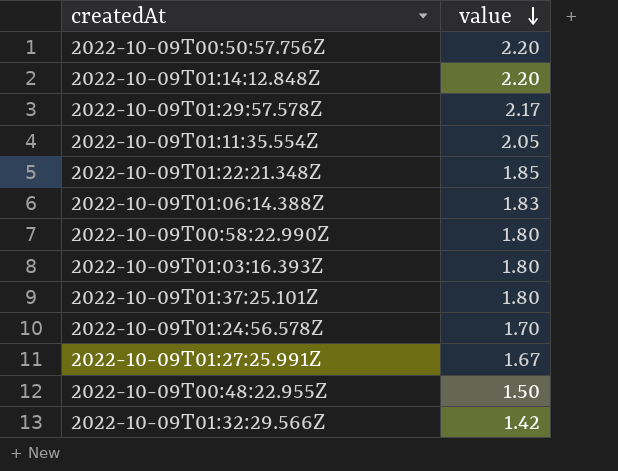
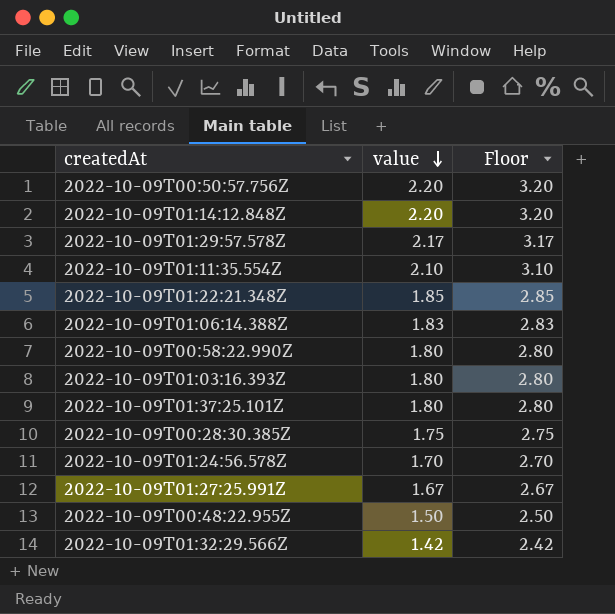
column Floor | formula: none -> [value] + 1
2022-10-09T01:11:35.554Z | value: 2.05 -> 2.10
row 2022-10-09T00:28:30.385Z: none -> 1.75 | 2.75

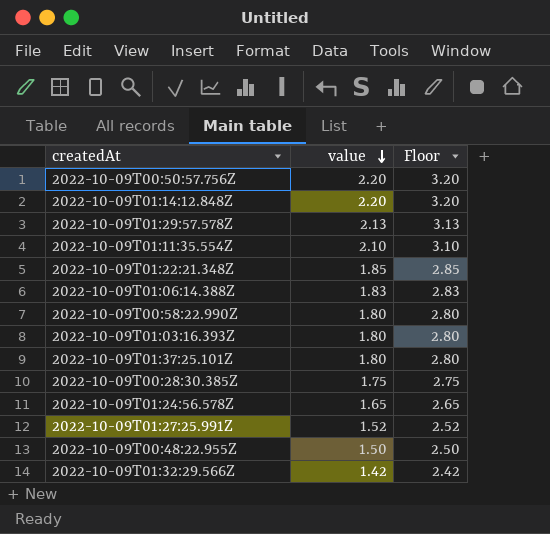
2022-10-09T01:29:57.578Z | value: 2.17 -> 2.13
2022-10-09T01:29:57.578Z | Floor: 3.17 -> 3.13
2022-10-09T01:24:56.578Z | value: 1.70 -> 1.65
2022-10-09T01:24:56.578Z | Floor: 2.70 -> 2.65
2022-10-09T01:27:25.991Z | value: 1.67 -> 1.52
2022-10-09T01:27:25.991Z | Floor: 2.67 -> 2.52

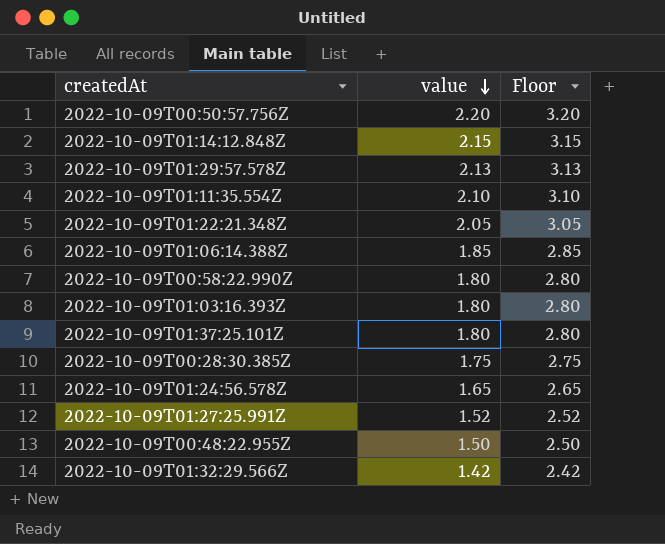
2022-10-09T01:14:12.848Z | value: 2.20 -> 2.15
2022-10-09T01:14:12.848Z | Floor: 3.20 -> 3.15
2022-10-09T01:22:21.348Z | value: 1.85 -> 2.05
2022-10-09T01:22:21.348Z | Floor: 2.85 -> 3.05
2022-10-09T01:06:14.388Z | value: 1.83 -> 1.85
2022-10-09T01:06:14.388Z | Floor: 2.83 -> 2.85

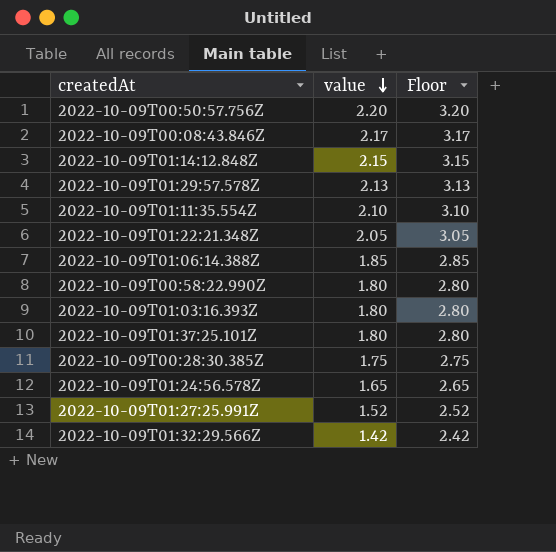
row 2022-10-09T00:48:22.955Z: 1.50 | 2.50 -> none
row 2022-10-09T00:08:43.846Z: none -> 2.17 | 3.17

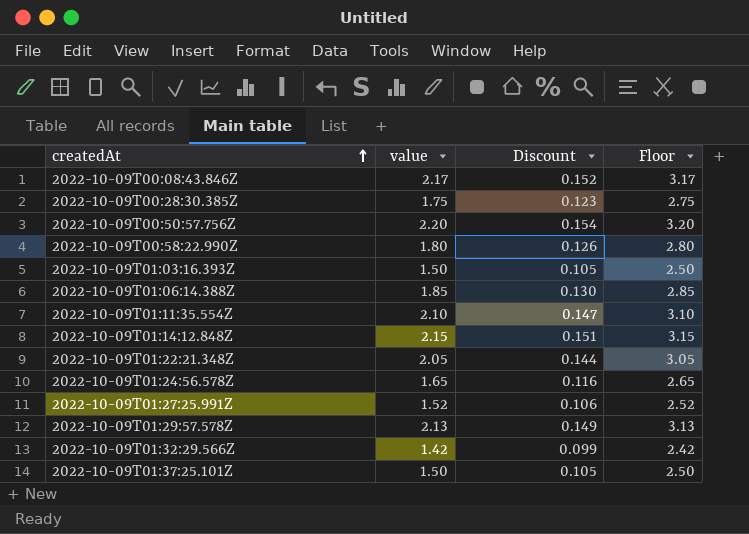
row order: value descending -> createdAt ascending
column Discount | formula: none -> [value] * 0.07
2022-10-09T01:03:16.393Z | value: 1.80 -> 1.50
2022-10-09T01:03:16.393Z | Floor: 2.80 -> 2.50
2022-10-09T01:37:25.101Z | value: 1.80 -> 1.50
2022-10-09T01:37:25.101Z | Floor: 2.80 -> 2.50

